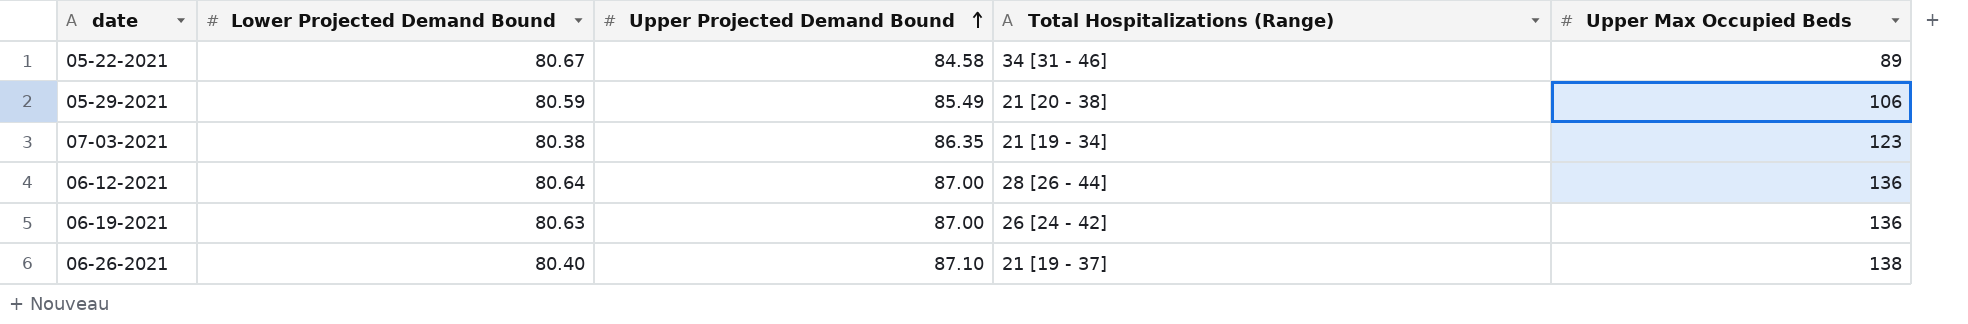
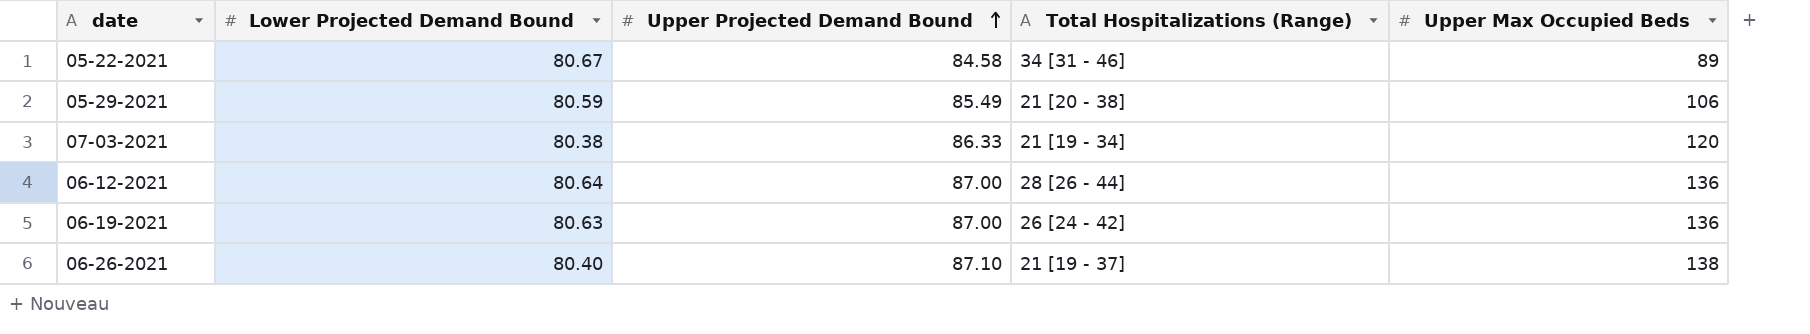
07-03-2021 | Upper Projected Demand Bound: 86.35 -> 86.33
07-03-2021 | Upper Max Occupied Beds: 123 -> 120

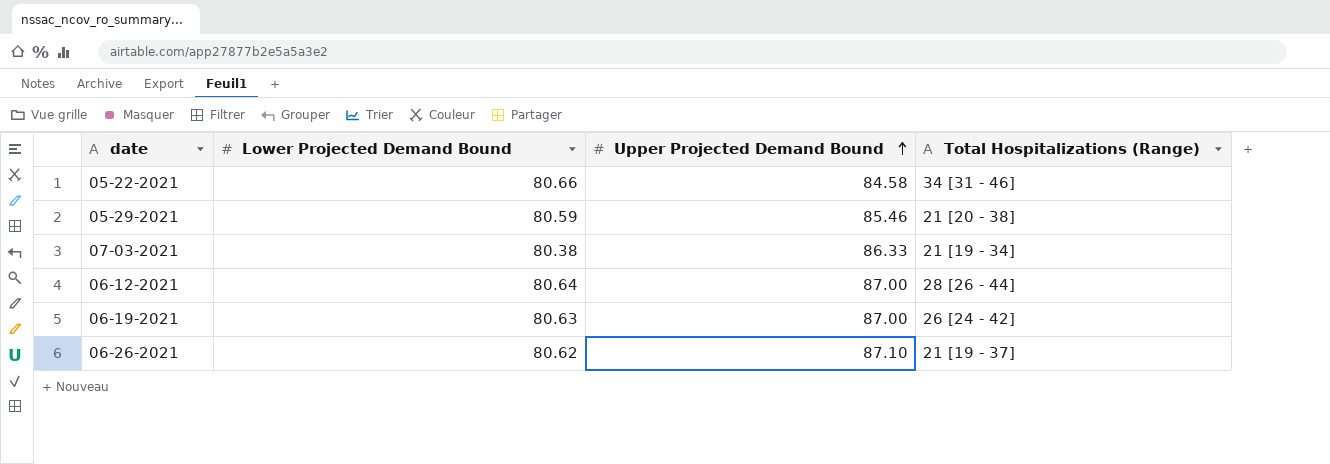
column Upper Max Occupied Beds | position: 5 -> none
05-22-2021 | Lower Projected Demand Bound: 80.67 -> 80.66
05-29-2021 | Upper Projected Demand Bound: 85.49 -> 85.46
06-26-2021 | Lower Projected Demand Bound: 80.40 -> 80.62

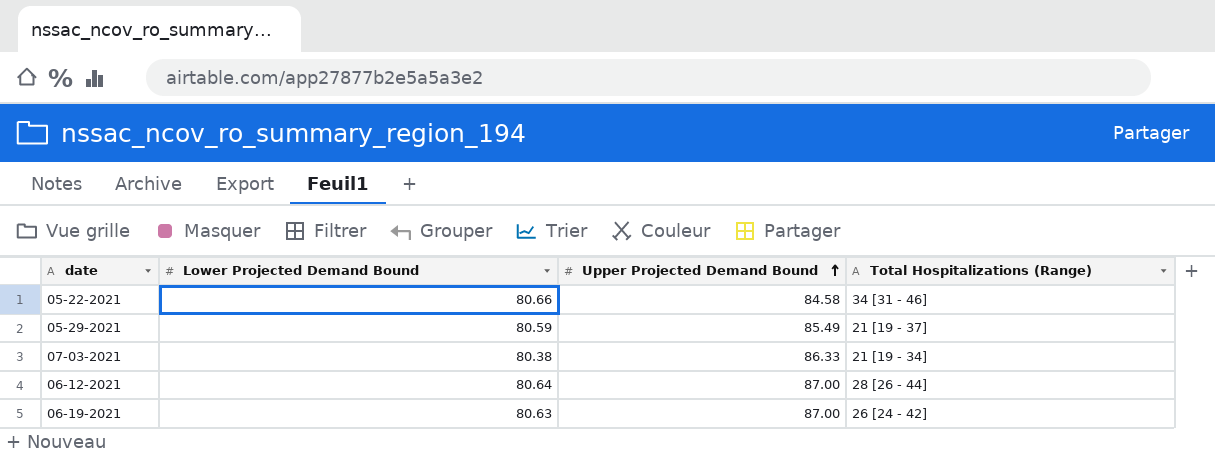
row 06-26-2021: 80.62 | 87.10 | 21 [19 - 37] -> none
05-29-2021 | Upper Projected Demand Bound: 85.46 -> 85.49
05-29-2021 | Total Hospitalizations (Range): 21 [20 - 38] -> 21 [19 - 37]

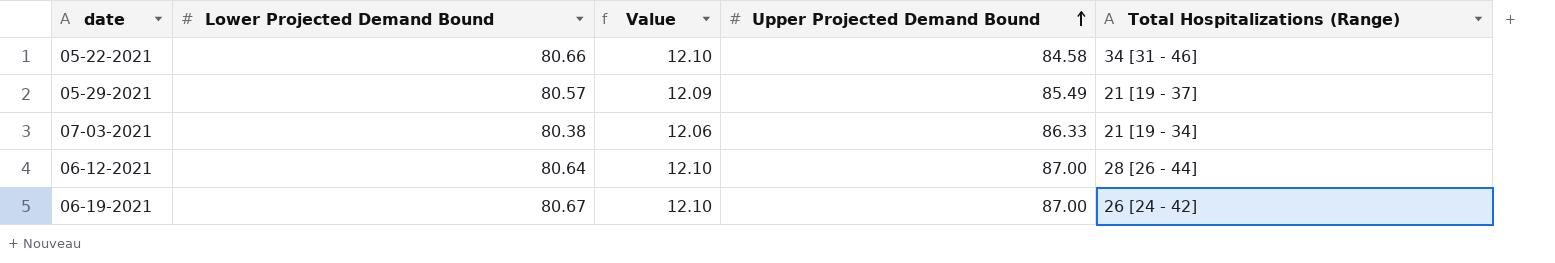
column Value | formula: none -> [Lower Projected Demand Bound] * 0.15
05-29-2021 | Lower Projected Demand Bound: 80.59 -> 80.57
06-19-2021 | Lower Projected Demand Bound: 80.63 -> 80.67

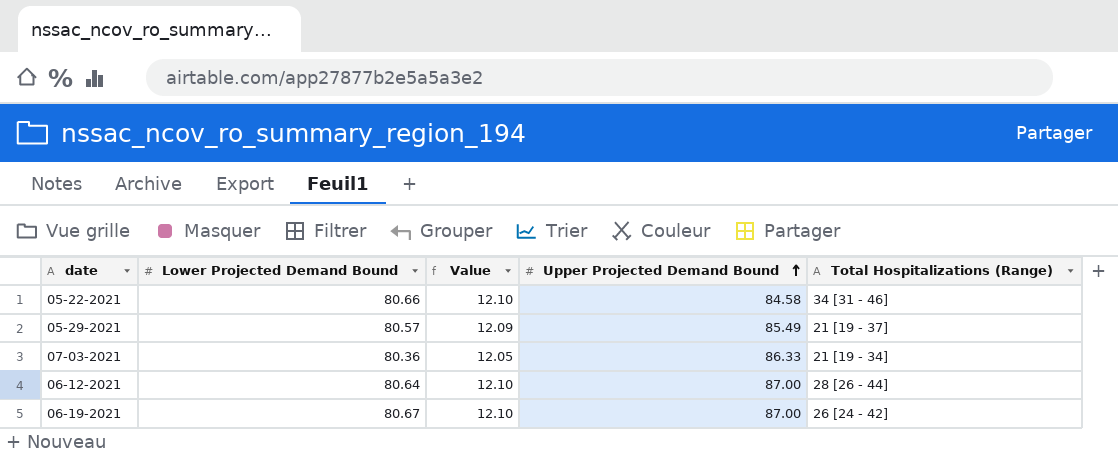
07-03-2021 | Lower Projected Demand Bound: 80.38 -> 80.36
07-03-2021 | Value: 12.06 -> 12.05

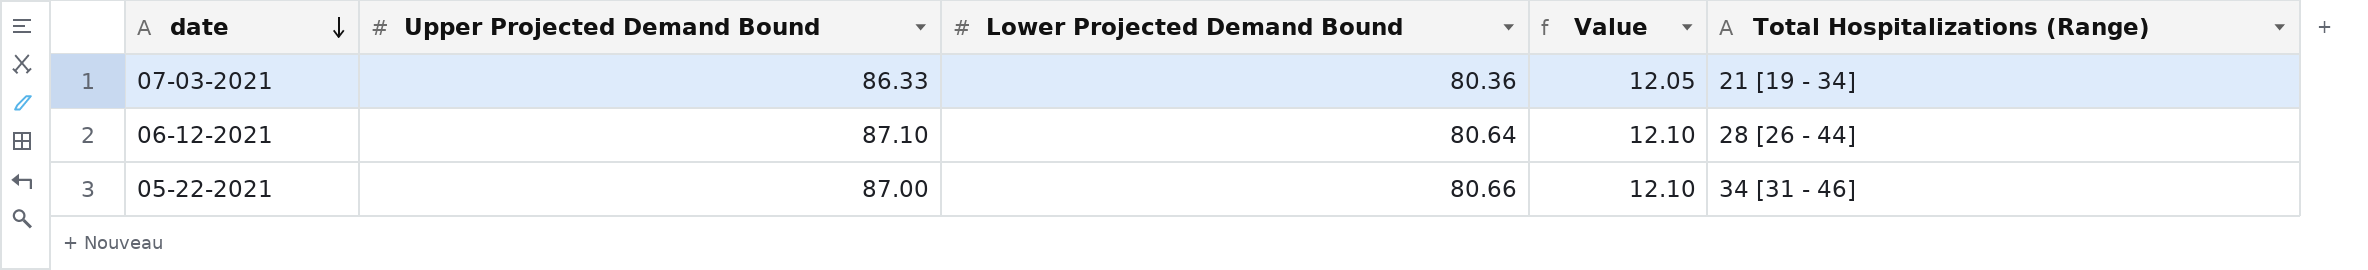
row order: Upper Projected Demand Bound ascending -> date descending
column Upper Projected Demand Bound | position: 4 -> 2
row 05-29-2021: 80.57 | 12.09 | 85.49 | 21 [19 - 37] -> none
row 06-19-2021: 80.67 | 12.10 | 87.00 | 26 [24 - 42] -> none
06-12-2021 | Upper Projected Demand Bound: 87.00 -> 87.10
05-22-2021 | Upper Projected Demand Bound: 84.58 -> 87.00

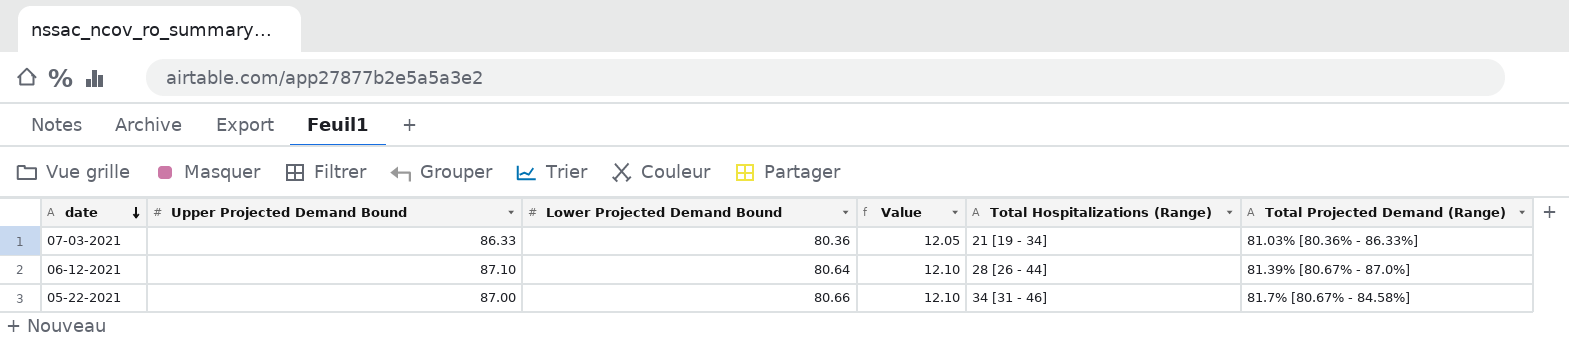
column Total Projected Demand (Range) | position: none -> 6

